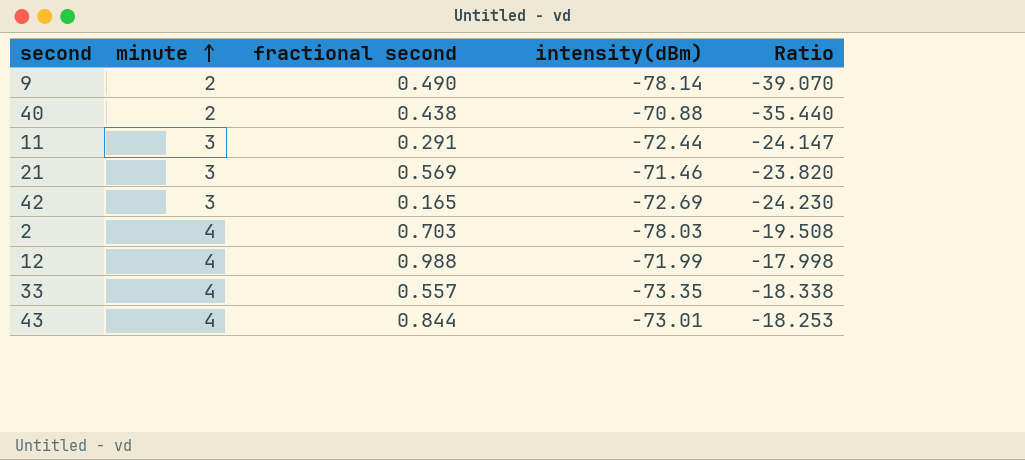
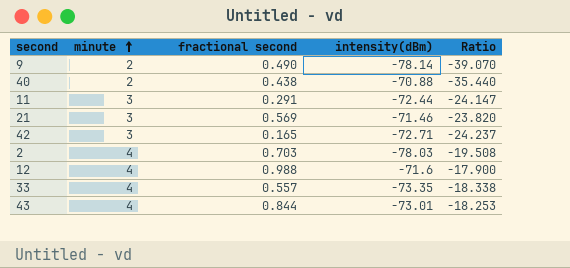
42 | intensity(dBm): -72.69 -> -72.71
42 | Ratio: -24.230 -> -24.237
12 | intensity(dBm): -71.99 -> -71.6
12 | Ratio: -17.998 -> -17.900

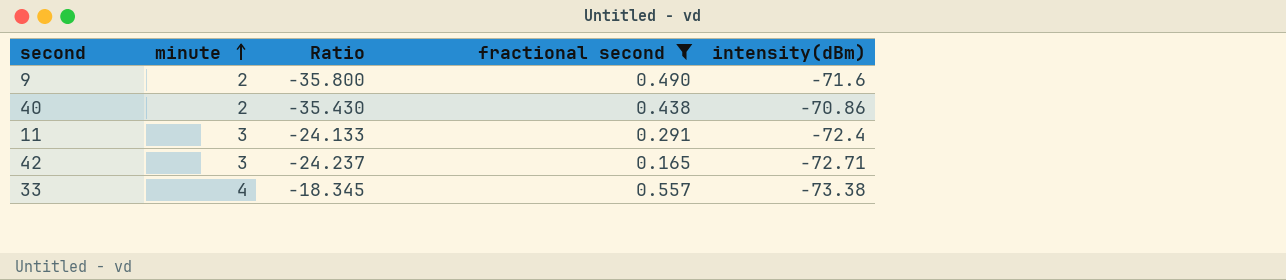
filter: none -> fractional second <= 0.557
column Ratio | position: 5 -> 3
9 | Ratio: -39.070 -> -35.800
9 | intensity(dBm): -78.14 -> -71.6
40 | Ratio: -35.440 -> -35.430
40 | intensity(dBm): -70.88 -> -70.86
11 | Ratio: -24.147 -> -24.133
11 | intensity(dBm): -72.44 -> -72.4
33 | Ratio: -18.338 -> -18.345
33 | intensity(dBm): -73.35 -> -73.38

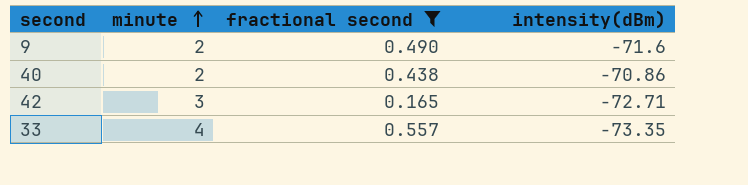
column Ratio | formula: [intensity(dBm)] / [minute] -> none
row 11: 3 | -24.133 | 0.291 | -72.4 -> none
33 | intensity(dBm): -73.38 -> -73.35

